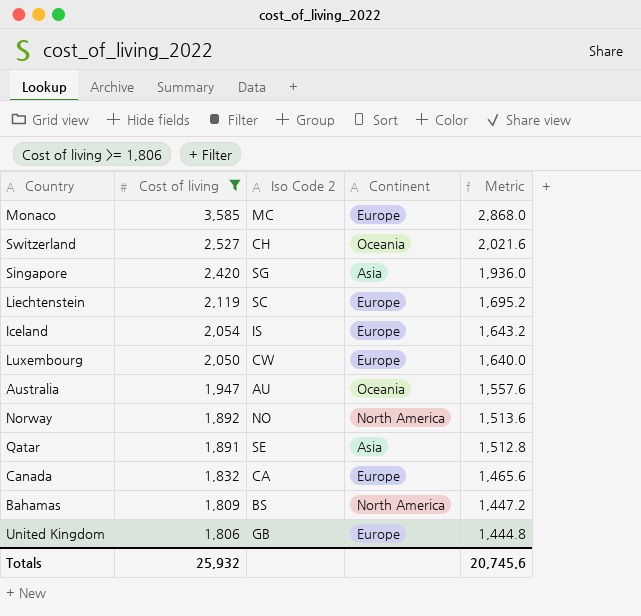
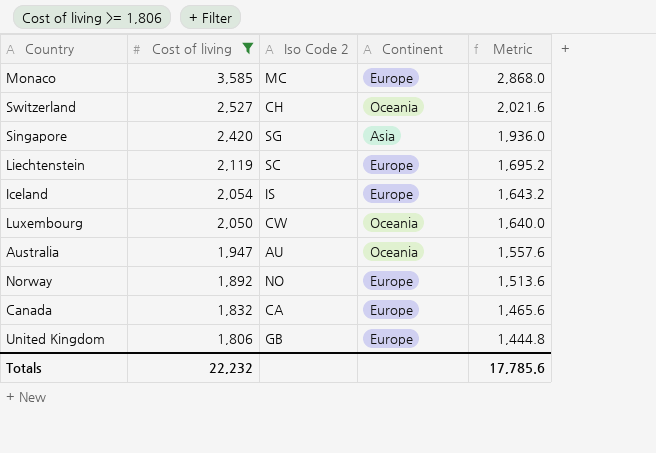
row Qatar: 1,891 | SE | Asia | 1,512.8 -> none
row Bahamas: 1,809 | BS | North America | 1,447.2 -> none
Luxembourg | Continent: Europe -> Oceania
Norway | Continent: North America -> Europe
Totals | Cost of living: 25,932 -> 22,232
Totals | Metric: 20,745.6 -> 17,785.6

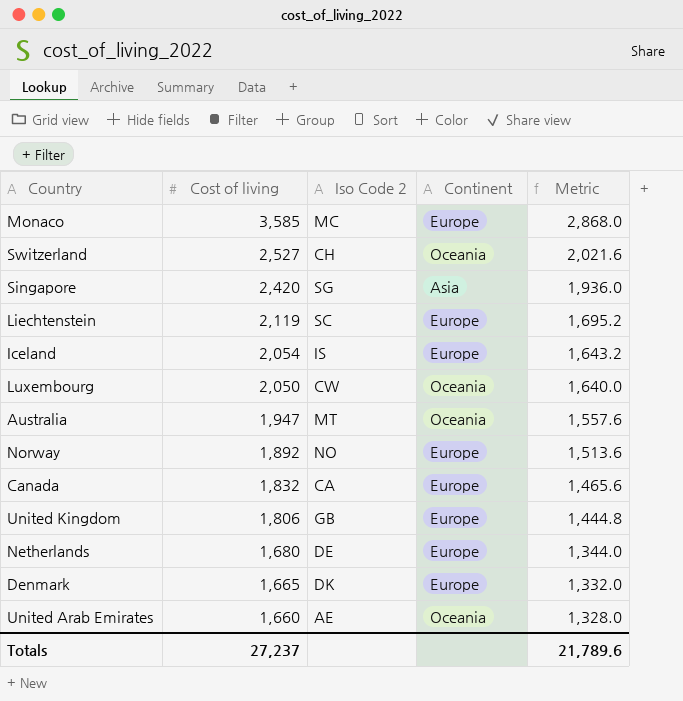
filter: Cost of living >= 1,806 -> none
Australia | Iso Code 2: AU -> MT
Totals | Cost of living: 22,232 -> 27,237
Totals | Metric: 17,785.6 -> 21,789.6

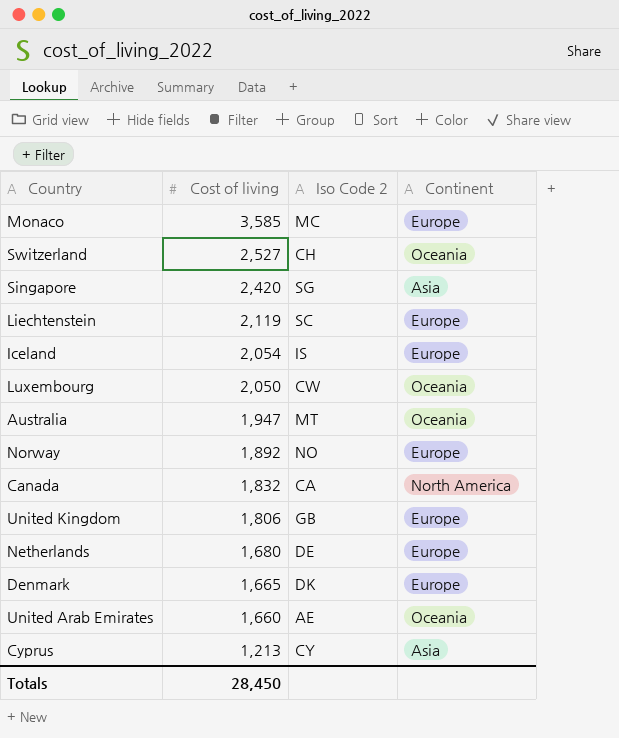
column Metric | formula: [Cost of living] * 0.8 -> none
Canada | Continent: Europe -> North America
row Cyprus: none -> 1,213 | CY | Asia
Totals | Cost of living: 27,237 -> 28,450

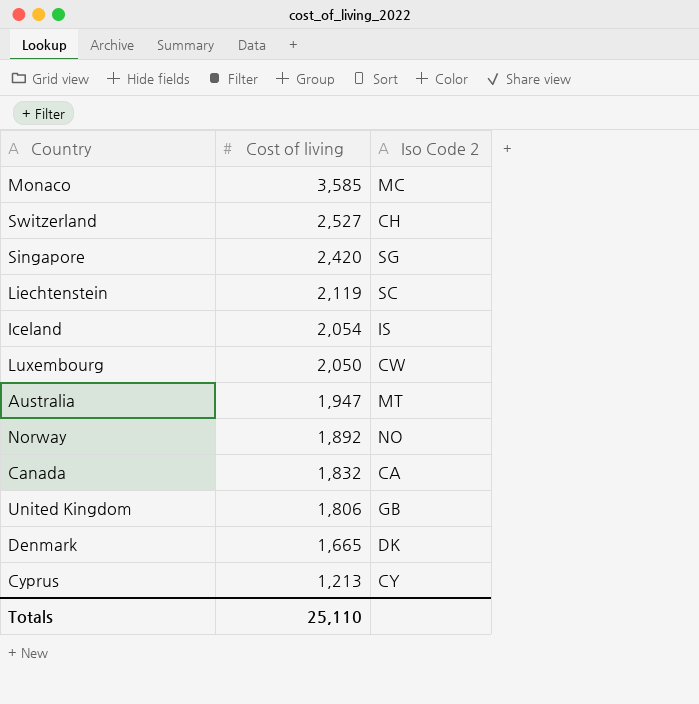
column Continent | position: 4 -> none
row Netherlands: 1,680 | DE | Europe -> none
row United Arab Emirates: 1,660 | AE | Oceania -> none
Totals | Cost of living: 28,450 -> 25,110

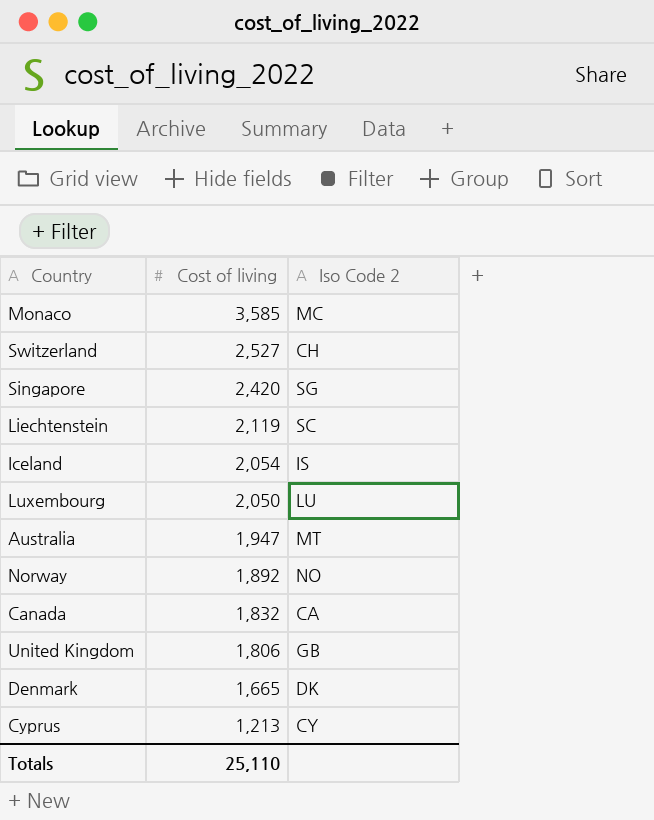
Luxembourg | Iso Code 2: CW -> LU

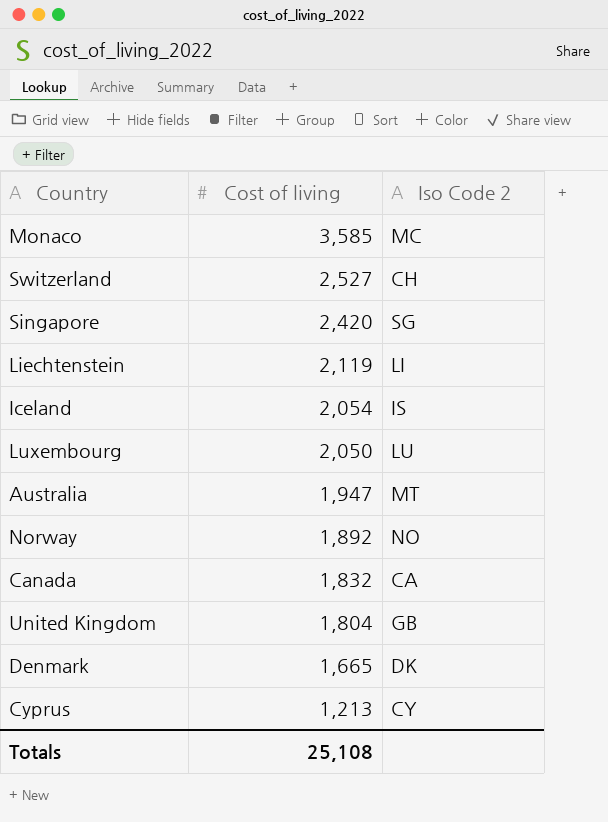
Liechtenstein | Iso Code 2: SC -> LI
United Kingdom | Cost of living: 1,806 -> 1,804
Totals | Cost of living: 25,110 -> 25,108

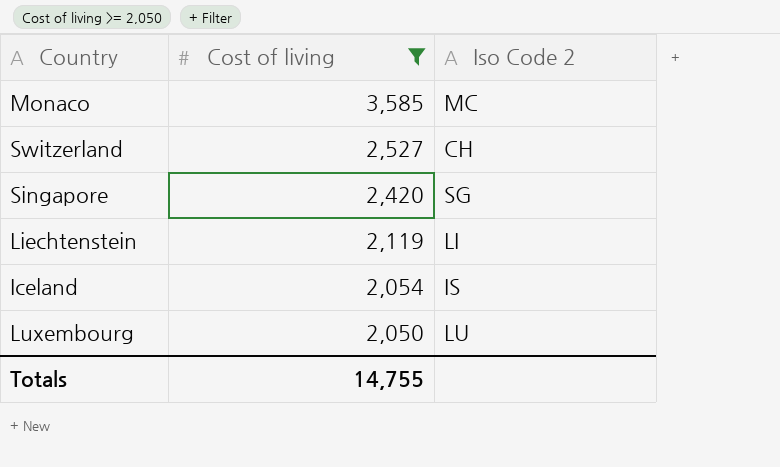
filter: none -> Cost of living >= 2,050
Totals | Cost of living: 25,108 -> 14,755

